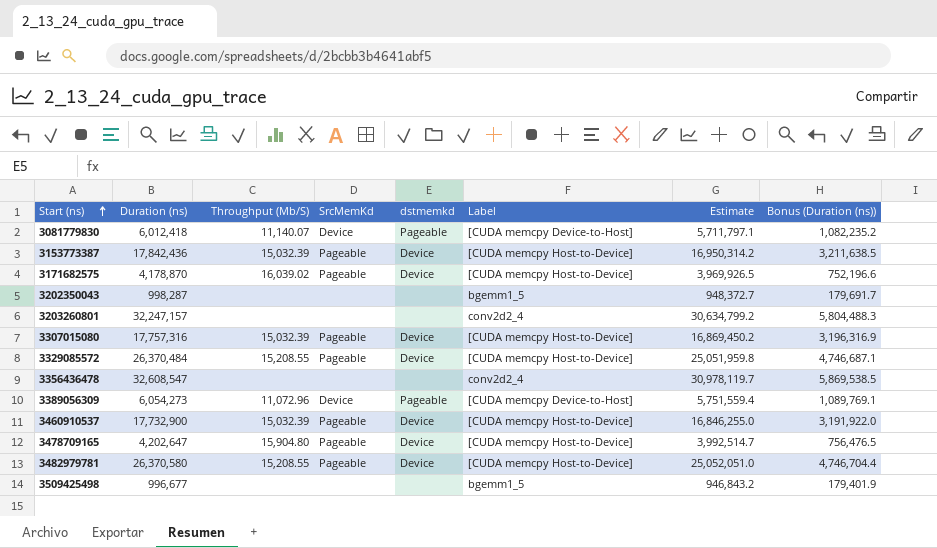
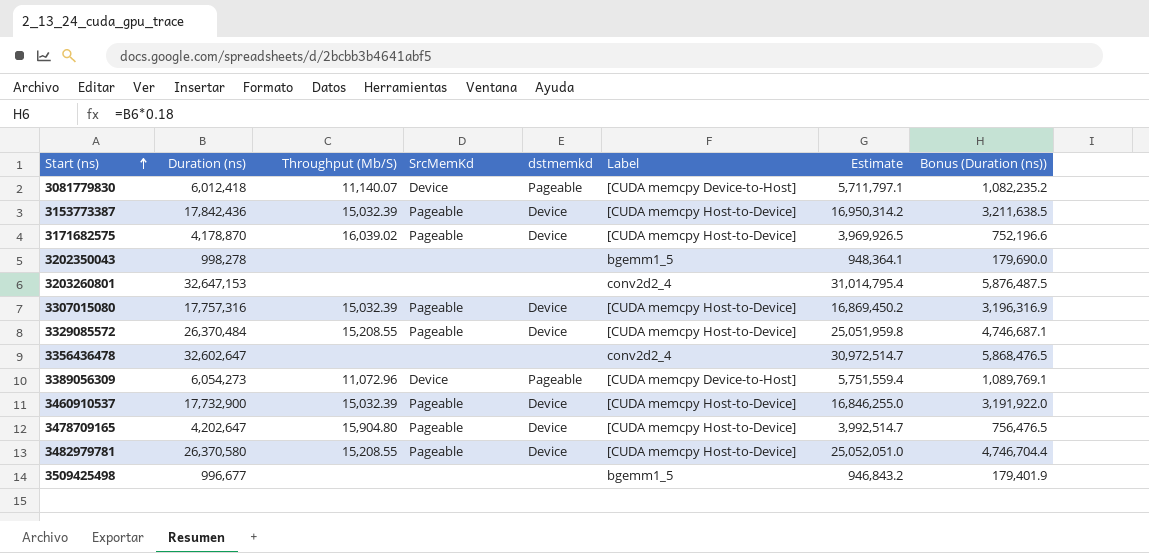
3202350043 | Duration (ns): 998,287 -> 998,278
3202350043 | Estimate: 948,372.7 -> 948,364.1
3202350043 | Bonus (Duration (ns)): 179,691.7 -> 179,690.0
3203260801 | Duration (ns): 32,247,157 -> 32,647,153
3203260801 | Estimate: 30,634,799.2 -> 31,014,795.4
3203260801 | Bonus (Duration (ns)): 5,804,488.3 -> 5,876,487.5
3356436478 | Duration (ns): 32,608,547 -> 32,602,647
3356436478 | Estimate: 30,978,119.7 -> 30,972,514.7
3356436478 | Bonus (Duration (ns)): 5,869,538.5 -> 5,868,476.5

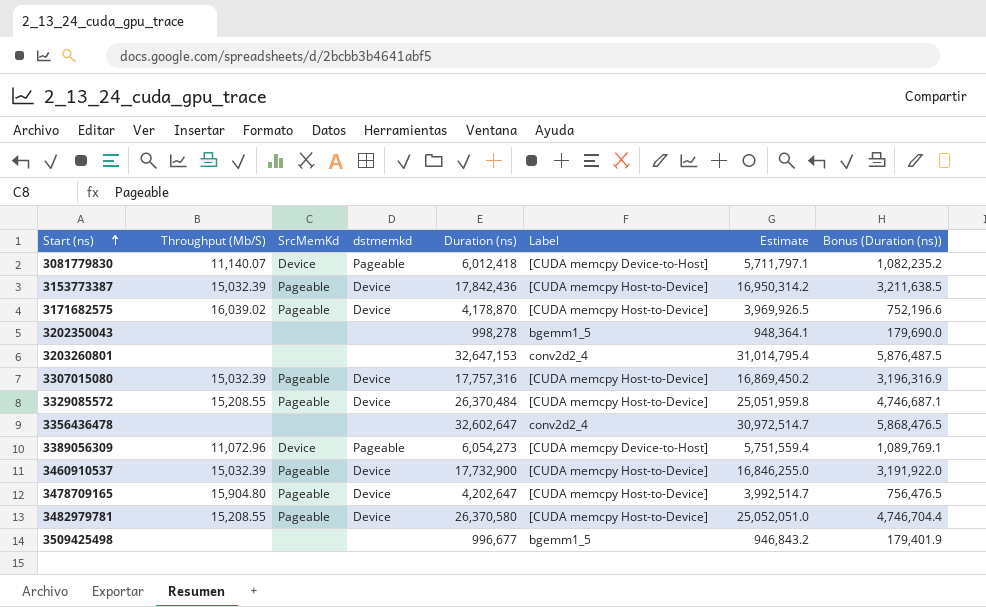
column Duration (ns) | position: 2 -> 5

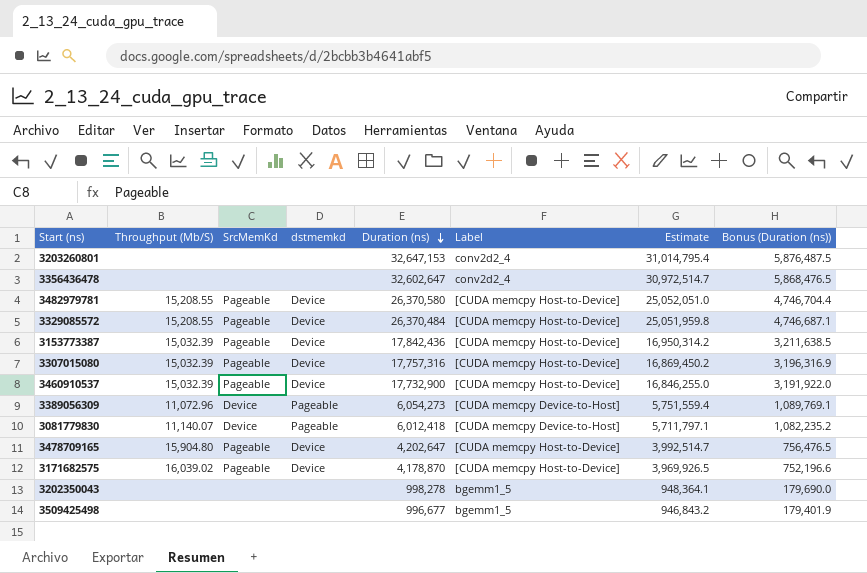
row order: Start (ns) ascending -> Duration (ns) descending

